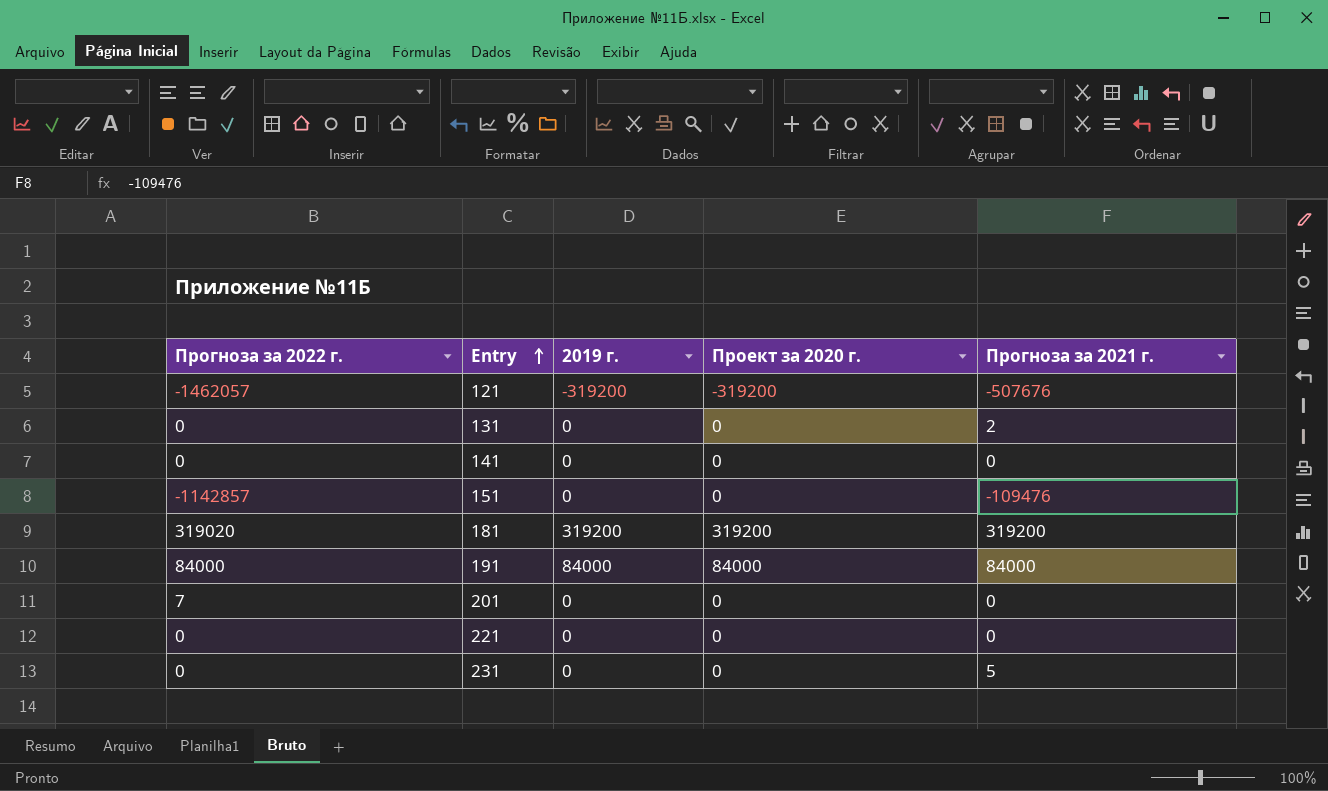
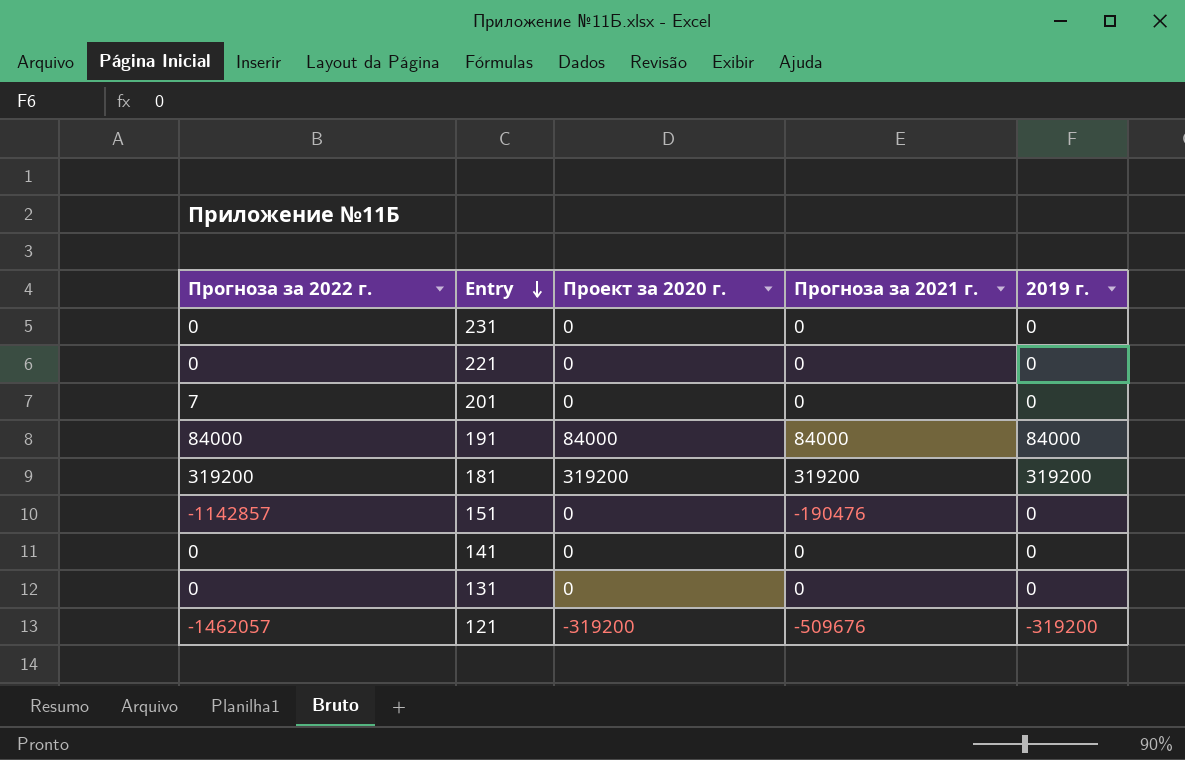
row order: Entry ascending -> Entry descending
column 2019 г. | position: 3 -> 5
231 | Прогноза за 2021 г.: 5 -> 0
181 | Прогноза за 2022 г.: 319020 -> 319200
151 | Прогноза за 2021 г.: -109476 -> -190476
131 | Прогноза за 2021 г.: 2 -> 0
121 | Прогноза за 2021 г.: -507676 -> -509676

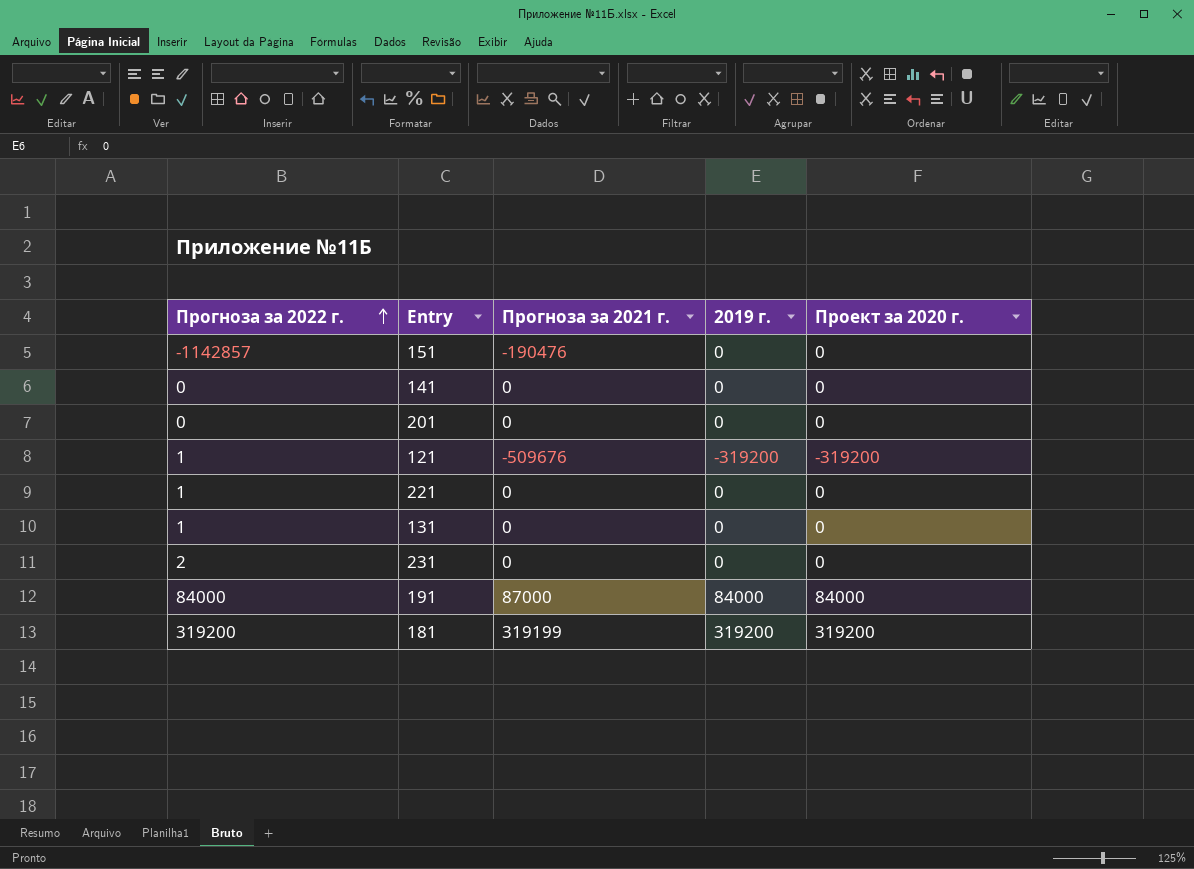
row order: Entry descending -> Прогноза за 2022 г. ascending
column Проект за 2020 г. | position: 3 -> 5
201 | Прогноза за 2022 г.: 7 -> 0
121 | Прогноза за 2022 г.: -1462057 -> 1
221 | Прогноза за 2022 г.: 0 -> 1
131 | Прогноза за 2022 г.: 0 -> 1
231 | Прогноза за 2022 г.: 0 -> 2
191 | Прогноза за 2021 г.: 84000 -> 87000
181 | Прогноза за 2021 г.: 319200 -> 319199

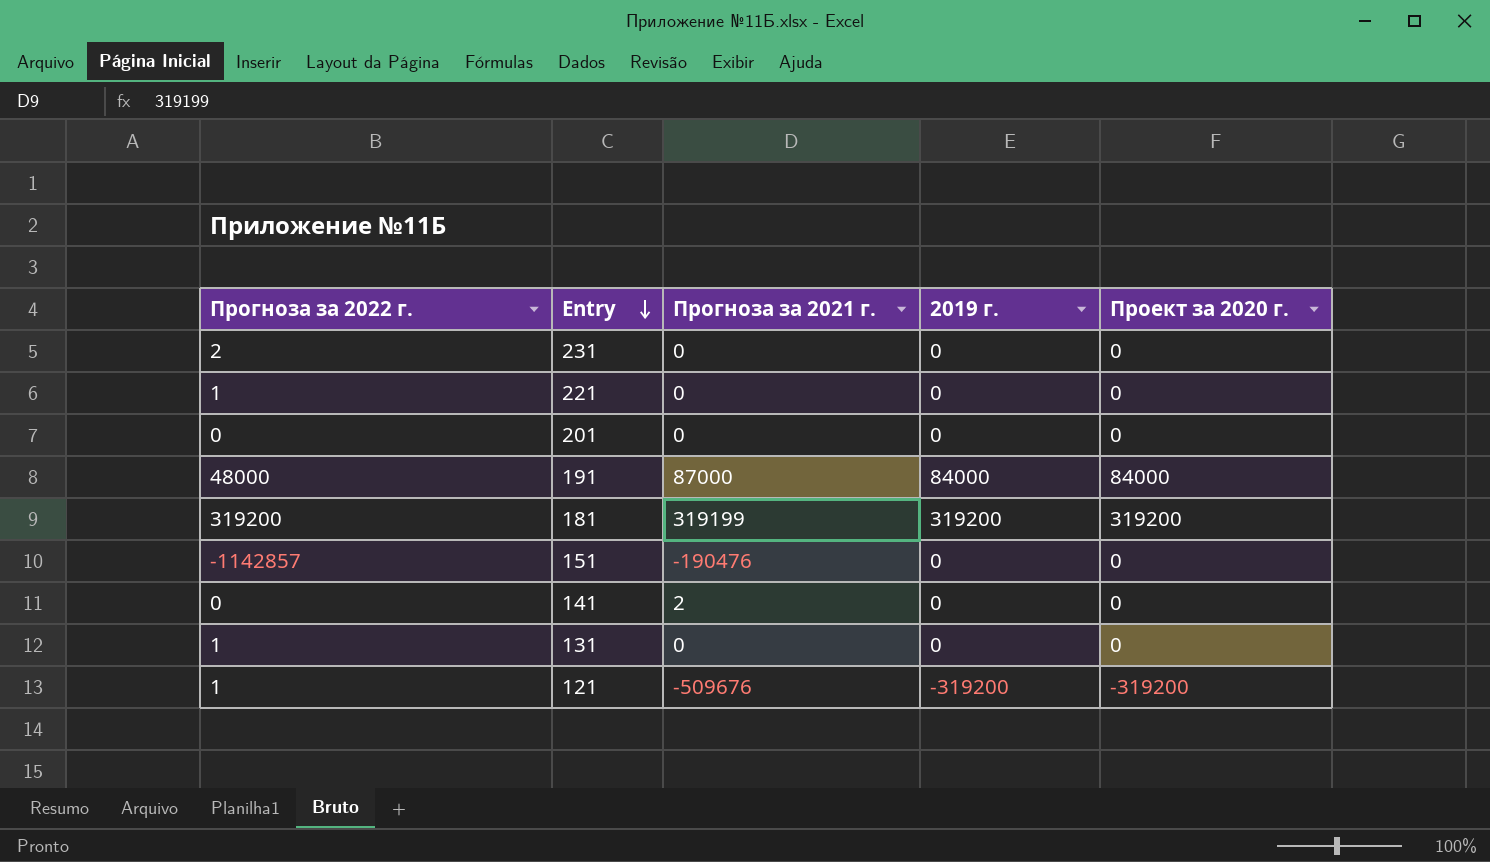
row order: Прогноза за 2022 г. ascending -> Entry descending
191 | Прогноза за 2022 г.: 84000 -> 48000
141 | Прогноза за 2021 г.: 0 -> 2

